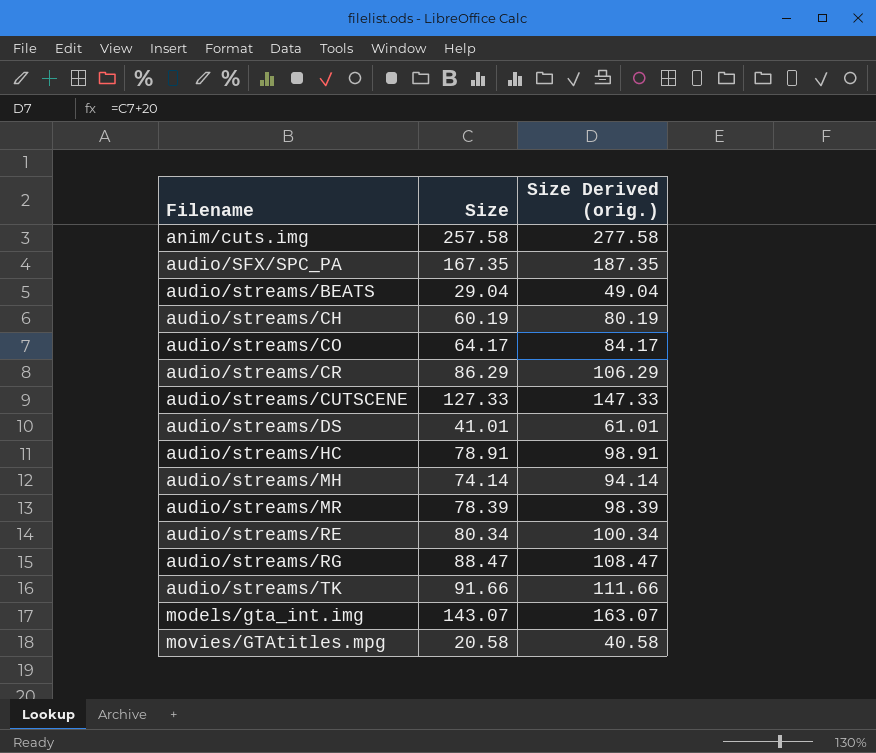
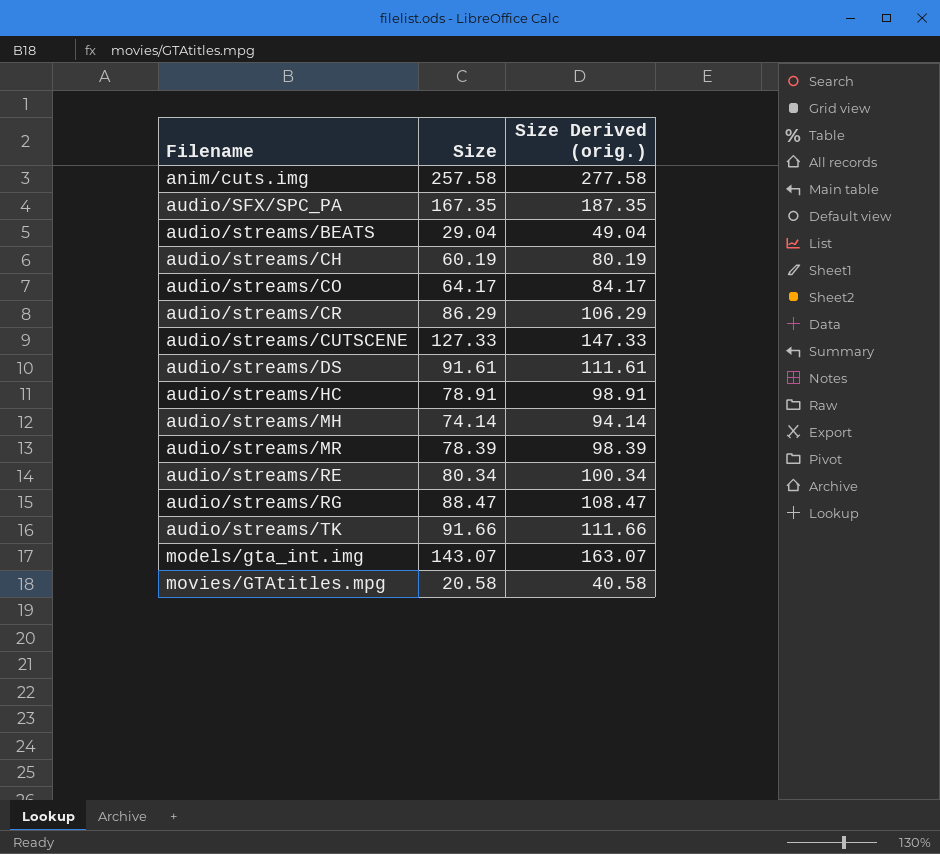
audio/streams/DS | Size: 41.01 -> 91.61
audio/streams/DS | Size Derived (orig.): 61.01 -> 111.61

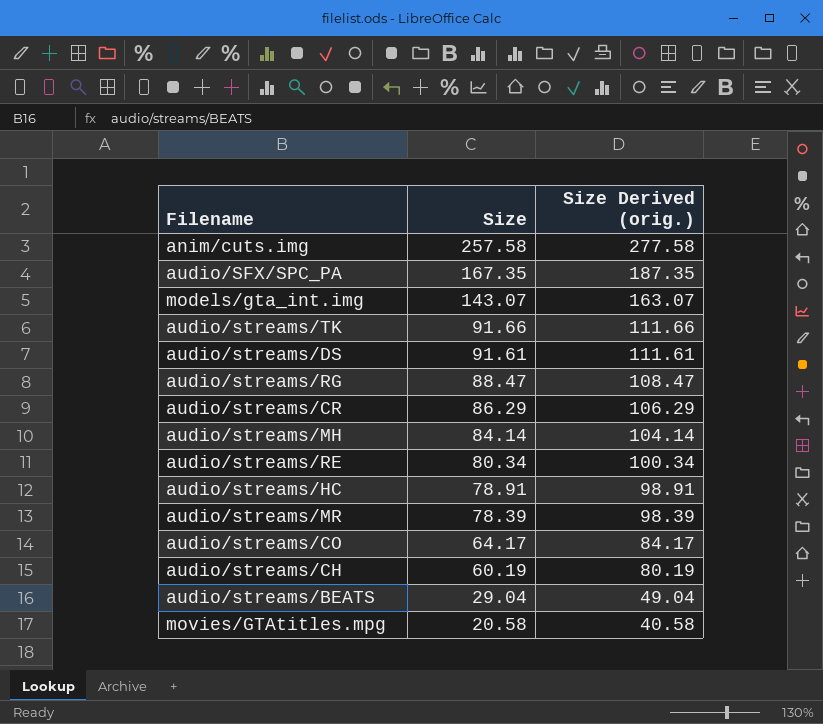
row order: Filename ascending -> Size descending
row audio/streams/CUTSCENE: 127.33 | 147.33 -> none
audio/streams/MH | Size: 74.14 -> 84.14
audio/streams/MH | Size Derived (orig.): 94.14 -> 104.14

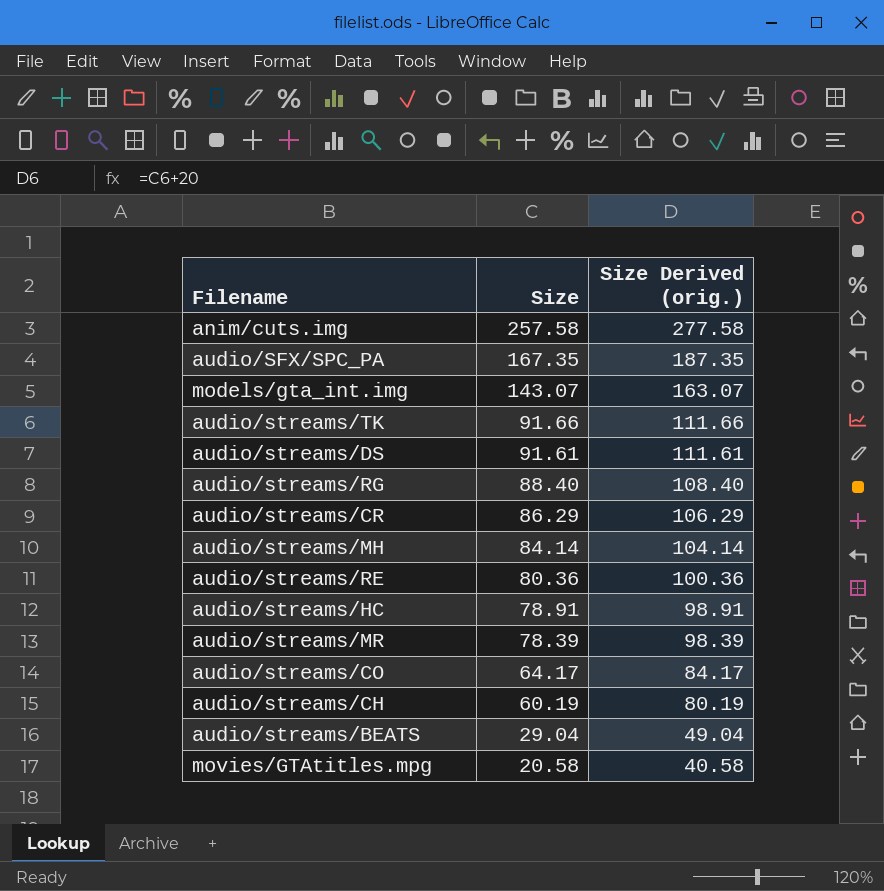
audio/streams/RG | Size: 88.47 -> 88.40
audio/streams/RG | Size Derived (orig.): 108.47 -> 108.40
audio/streams/RE | Size: 80.34 -> 80.36
audio/streams/RE | Size Derived (orig.): 100.34 -> 100.36

